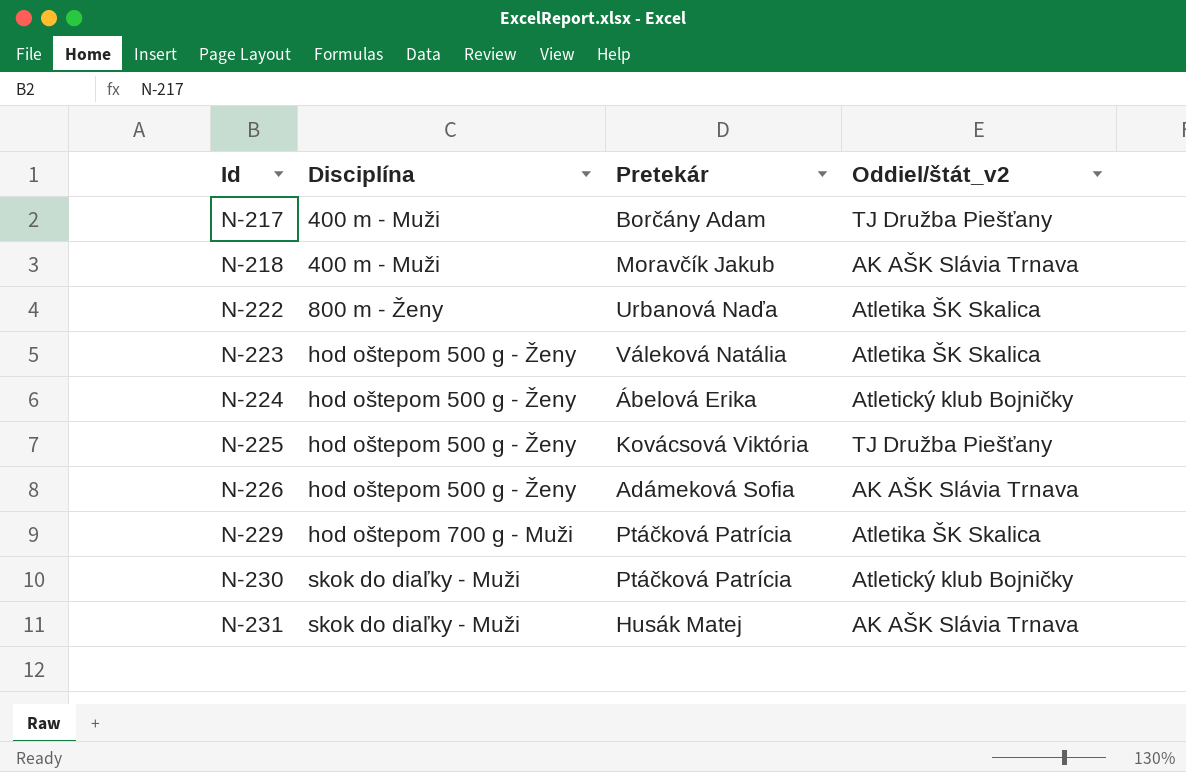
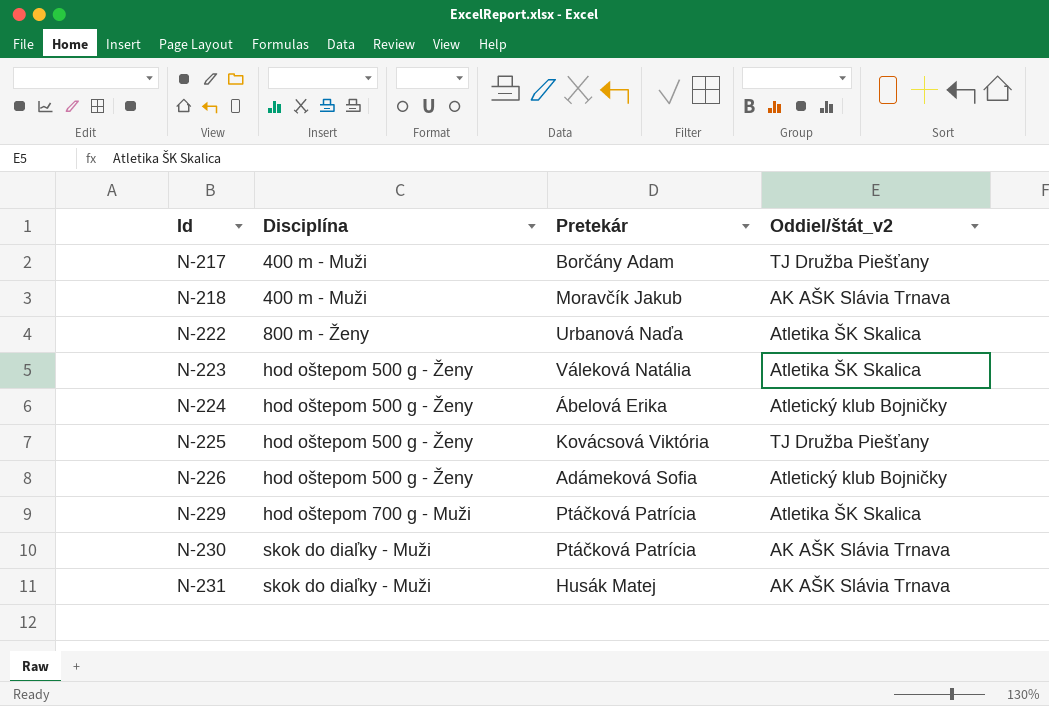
N-226 | Oddiel/štát_v2: AK AŠK Slávia Trnava -> Atletický klub Bojničky
N-230 | Oddiel/štát_v2: Atletický klub Bojničky -> AK AŠK Slávia Trnava

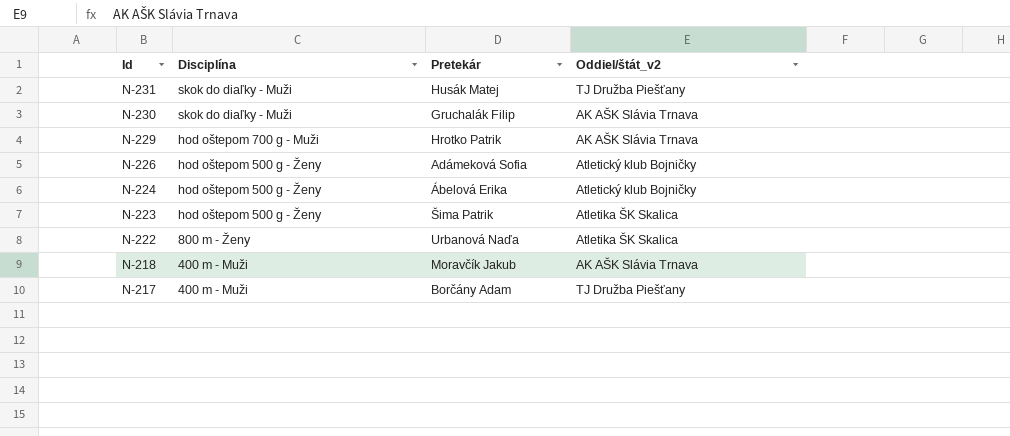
row order: Id ascending -> Id descending
row N-225: hod oštepom 500 g - Ženy | Kovácsová Viktória | TJ Družba Piešťany -> none
N-231 | Oddiel/štát_v2: AK AŠK Slávia Trnava -> TJ Družba Piešťany
N-230 | Pretekár: Ptáčková Patrícia -> Gruchalák Filip
N-229 | Pretekár: Ptáčková Patrícia -> Hrotko Patrik
N-229 | Oddiel/štát_v2: Atletika ŠK Skalica -> AK AŠK Slávia Trnava
N-223 | Pretekár: Váleková Natália -> Šima Patrik

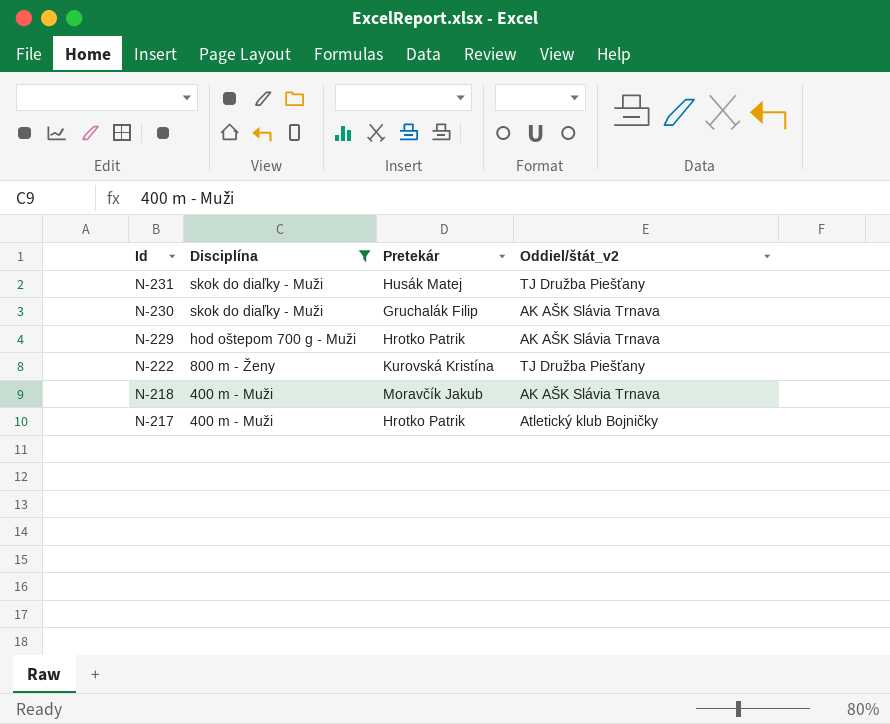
filter: none -> Disciplína != hod oštepom 500 g - Ženy
N-222 | Pretekár: Urbanová Naďa -> Kurovská Kristína
N-222 | Oddiel/štát_v2: Atletika ŠK Skalica -> TJ Družba Piešťany
N-217 | Pretekár: Borčány Adam -> Hrotko Patrik
N-217 | Oddiel/štát_v2: TJ Družba Piešťany -> Atletický klub Bojničky

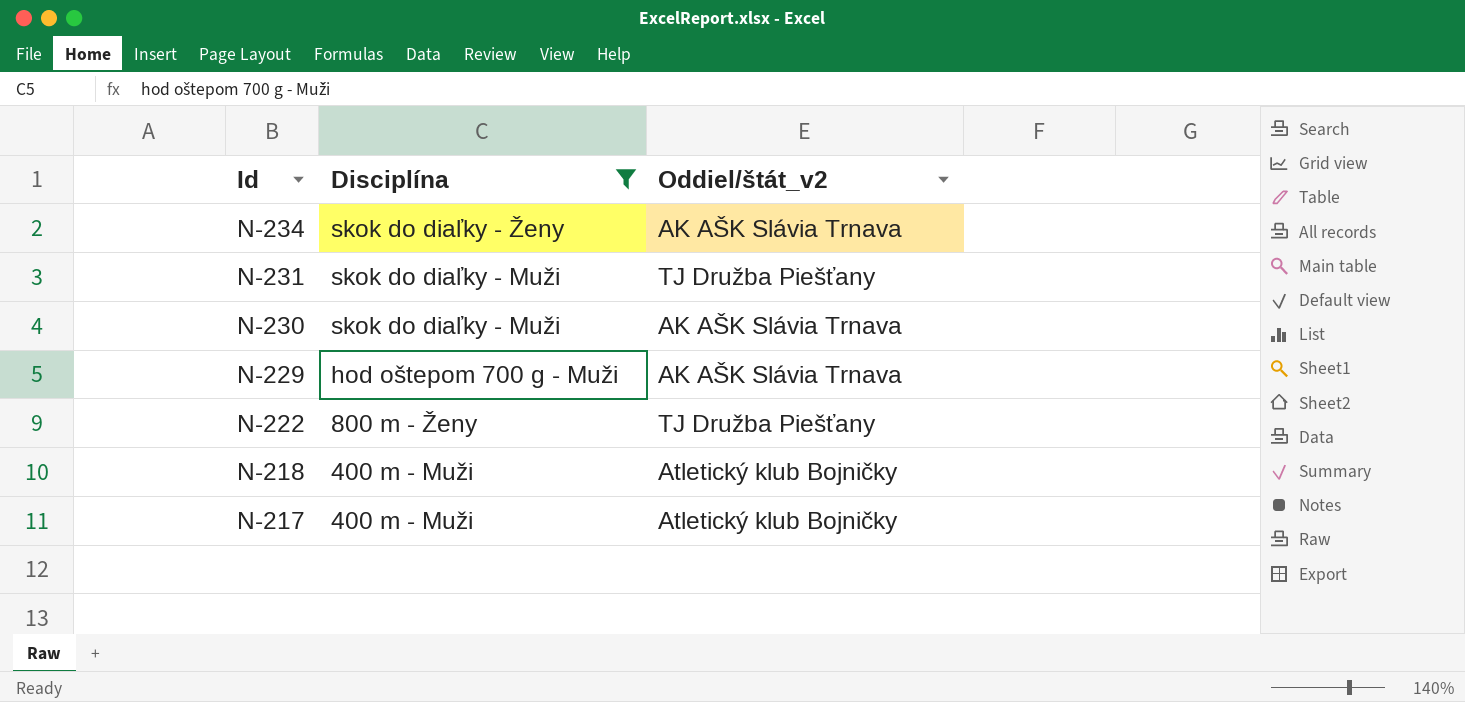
column Pretekár | position: 3 -> none
row N-234: none -> skok do diaľky - Ženy | AK AŠK Slávia Trnava
N-218 | Oddiel/štát_v2: AK AŠK Slávia Trnava -> Atletický klub Bojničky

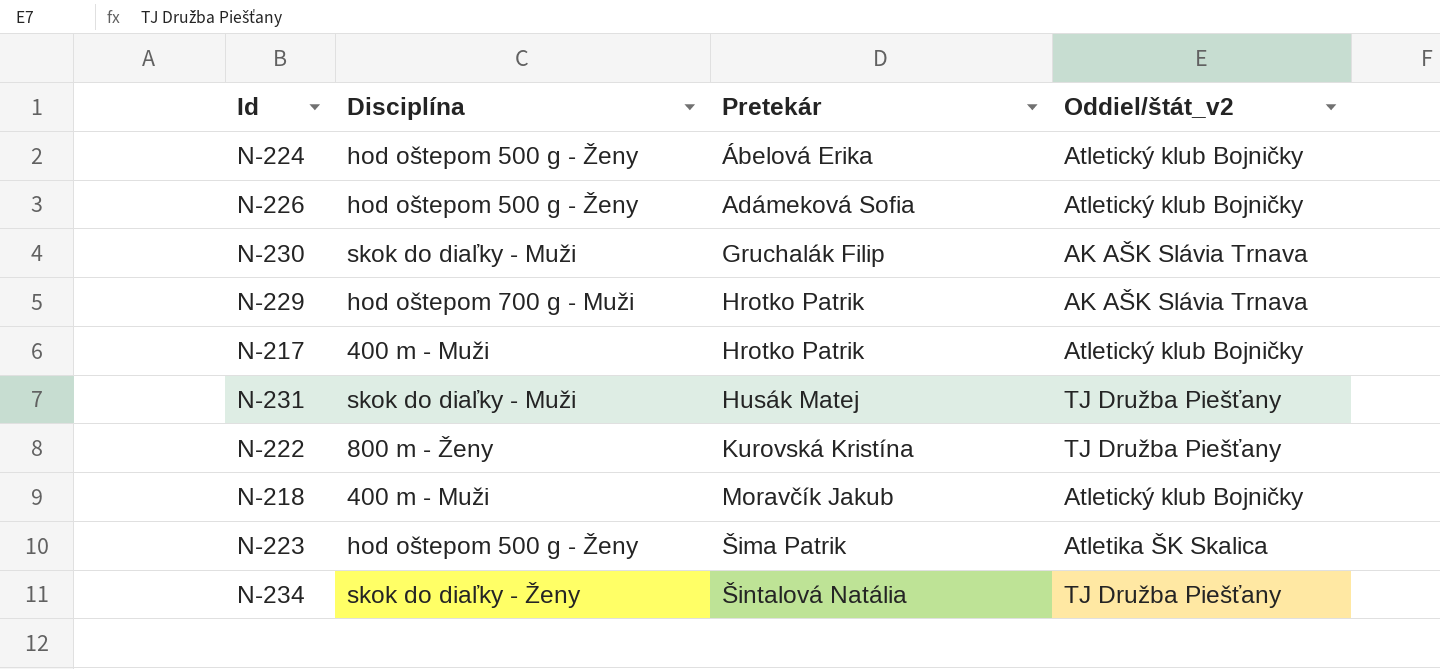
filter: Disciplína != hod oštepom 500 g - Ženy -> none
row order: Id descending -> Pretekár ascending
column Pretekár | position: none -> 3
N-234 | Oddiel/štát_v2: AK AŠK Slávia Trnava -> TJ Družba Piešťany

